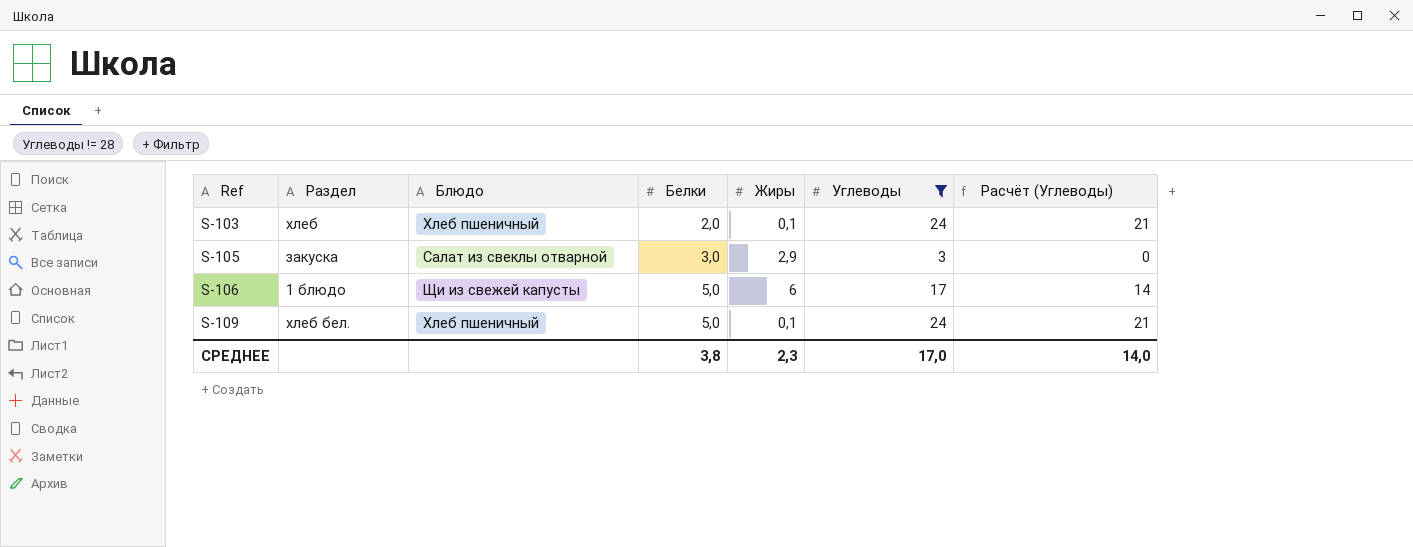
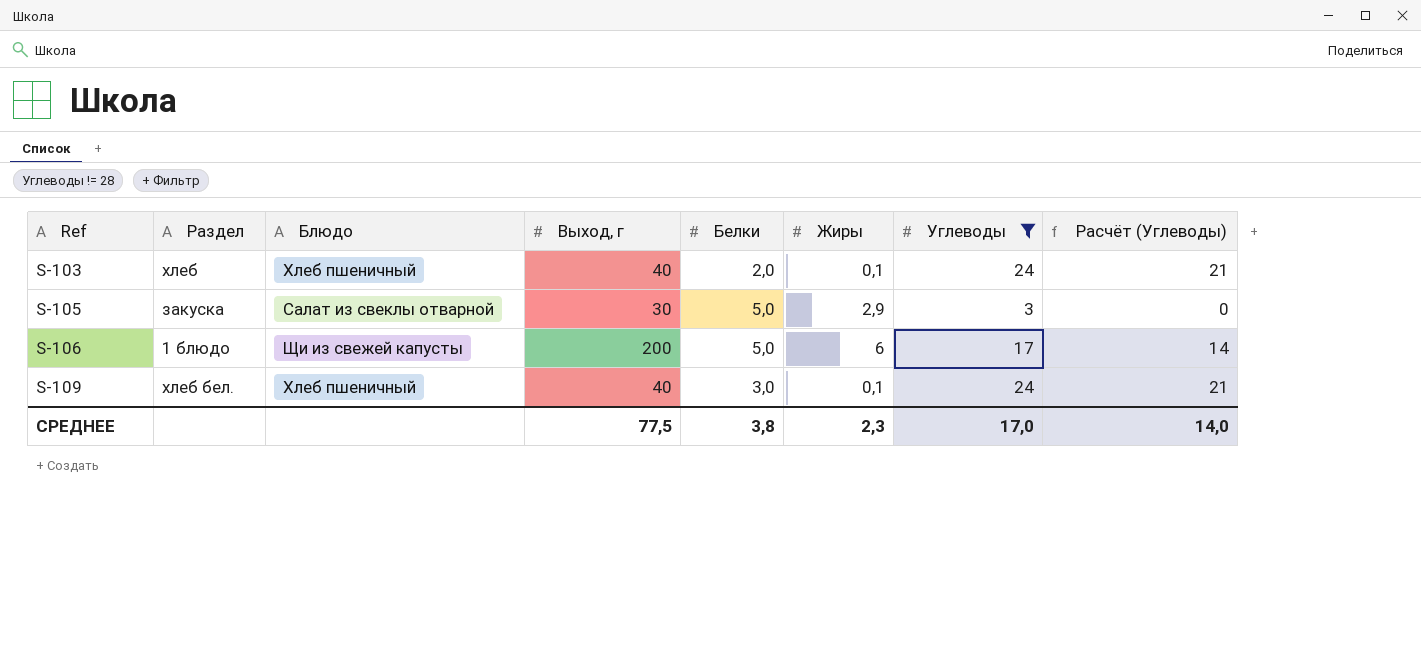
column Выход, г | position: none -> 4
S-105 | Белки: 3,0 -> 5,0
S-109 | Белки: 5,0 -> 3,0

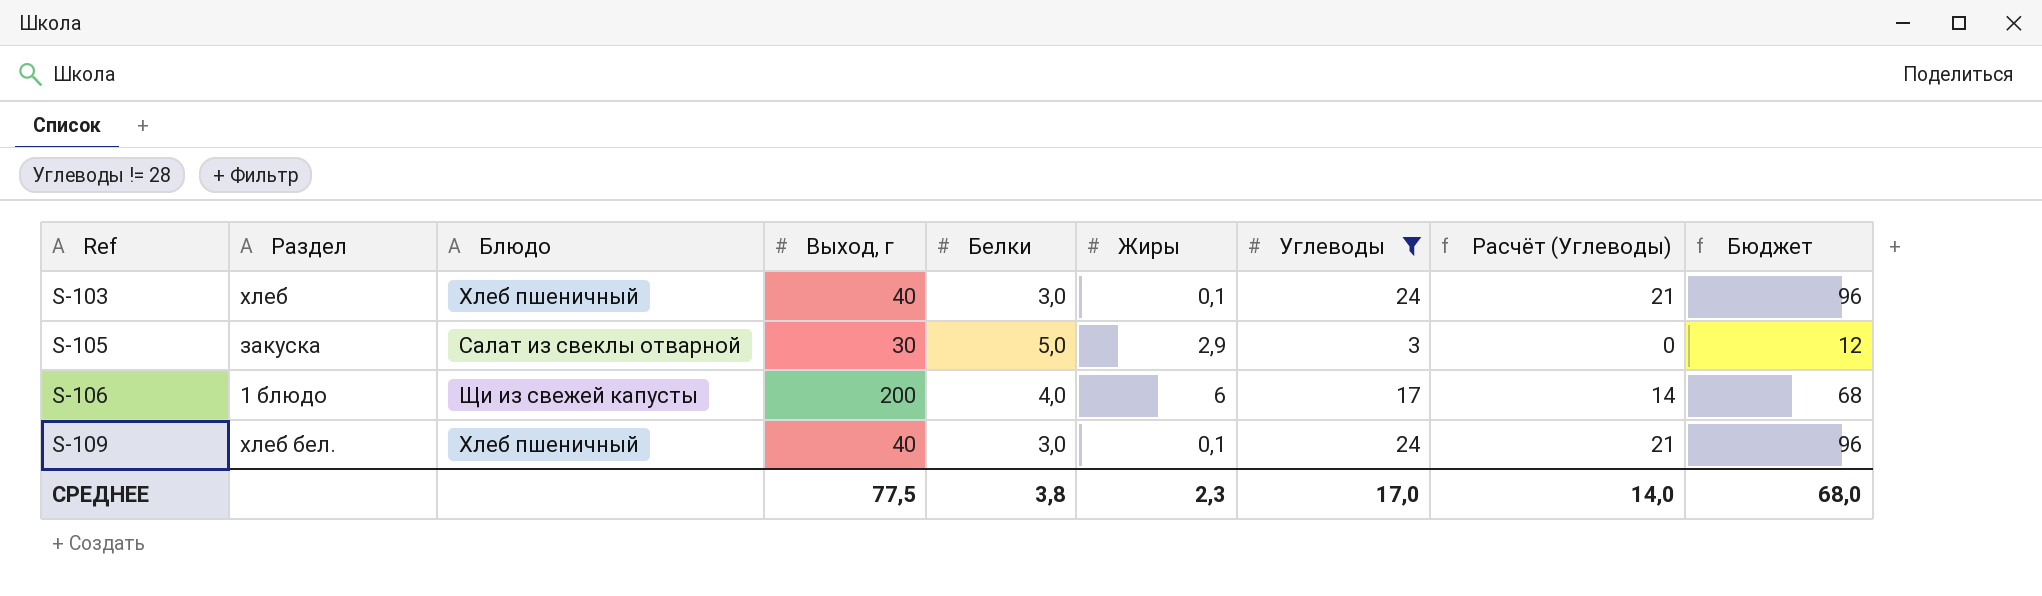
column Бюджет | formula: none -> [Углеводы] * 4
S-103 | Белки: 2,0 -> 3,0
S-106 | Белки: 5,0 -> 4,0

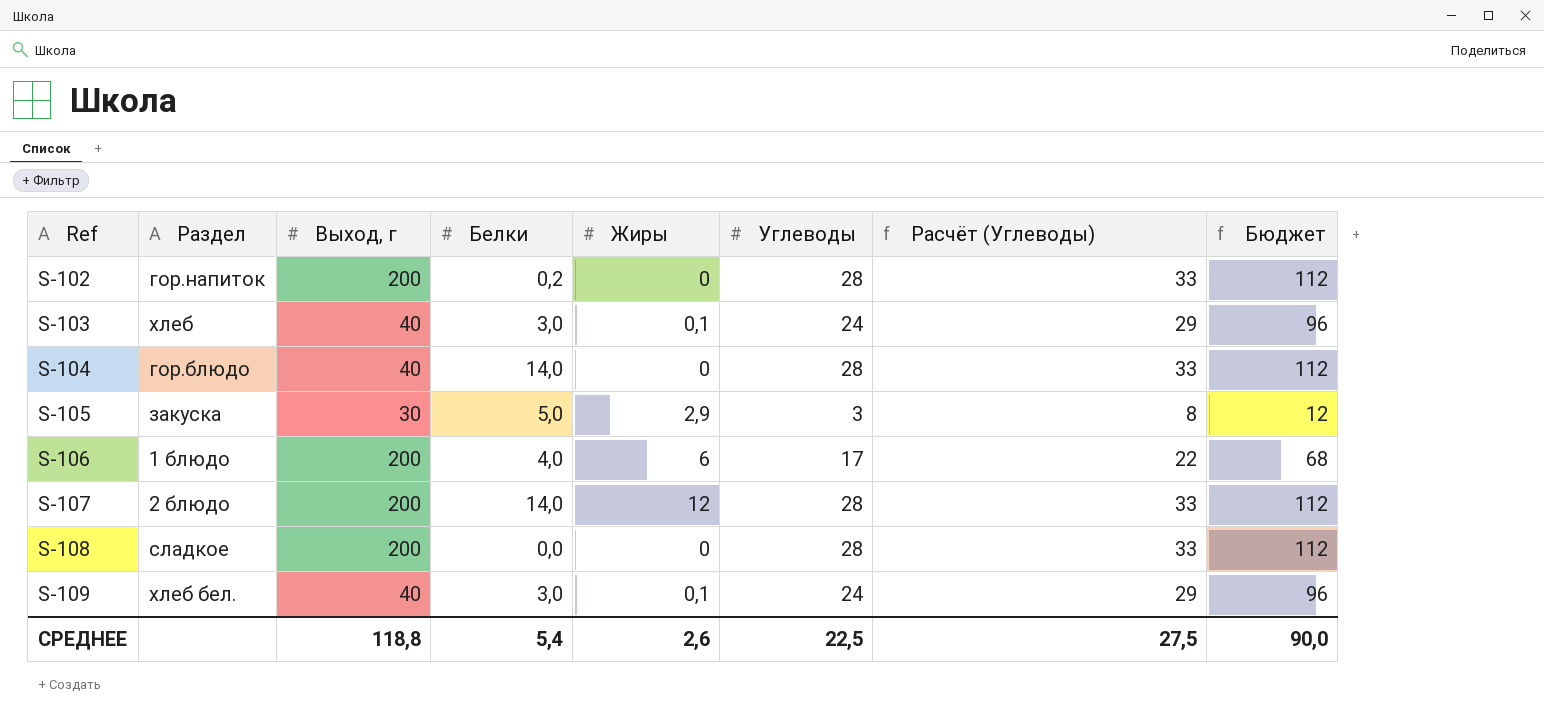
filter: Углеводы != 28 -> none
column Блюдо | position: 3 -> none
column Расчёт (Углеводы) | formula: [Углеводы] - 3 -> [Углеводы] + 5
СРЕДНЕЕ | Выход, г: 77,5 -> 118,8
СРЕДНЕЕ | Белки: 3,8 -> 5,4
СРЕДНЕЕ | Жиры: 2,3 -> 2,6
СРЕДНЕЕ | Углеводы: 17,0 -> 22,5
СРЕДНЕЕ | Расчёт (Углеводы): 14,0 -> 27,5
СРЕДНЕЕ | Бюджет: 68,0 -> 90,0

